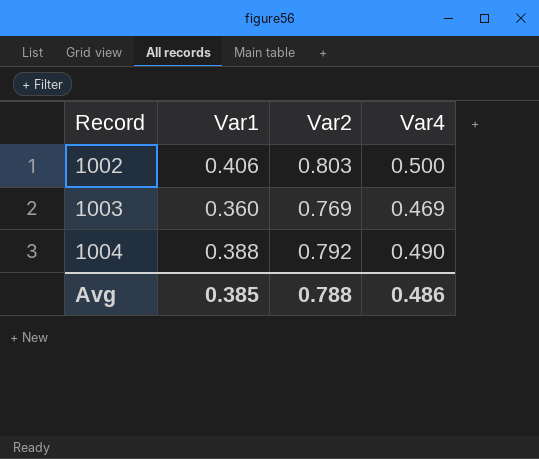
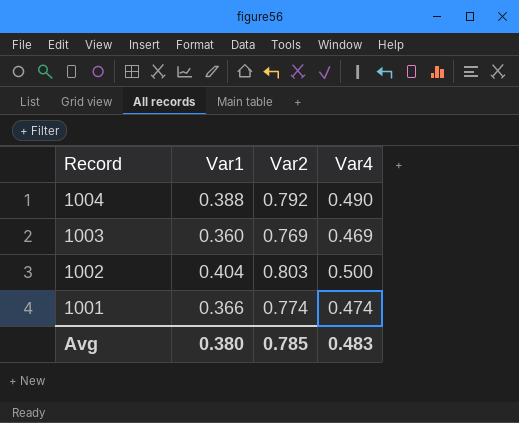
row order: Record ascending -> Record descending
1002 | Var1: 0.406 -> 0.404
row 1001: none -> 0.366 | 0.774 | 0.474
Avg | Var1: 0.385 -> 0.380
Avg | Var2: 0.788 -> 0.785
Avg | Var4: 0.486 -> 0.483

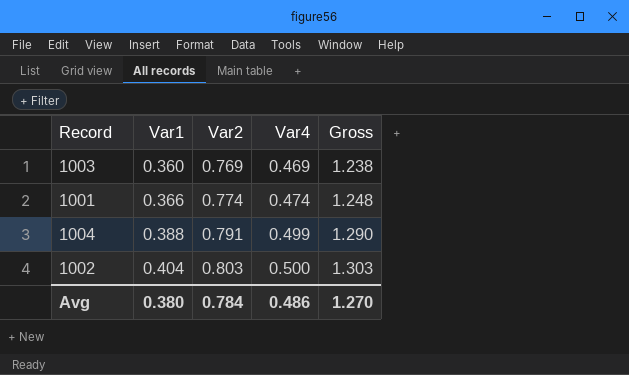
row order: Record descending -> Var1 ascending
column Gross | formula: none -> [Var2] + [Var4]
1004 | Var2: 0.792 -> 0.791
1004 | Var4: 0.490 -> 0.499
Avg | Var2: 0.785 -> 0.784
Avg | Var4: 0.483 -> 0.486

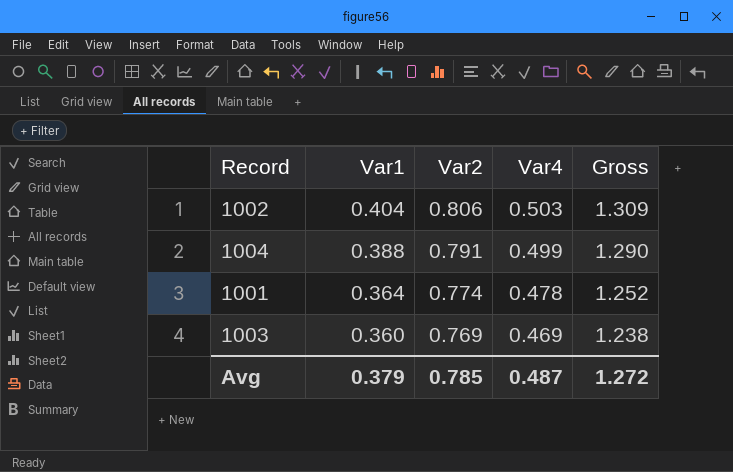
row order: Var1 ascending -> Var1 descending
1002 | Var2: 0.803 -> 0.806
1002 | Var4: 0.500 -> 0.503
1002 | Gross: 1.303 -> 1.309
1001 | Var1: 0.366 -> 0.364
1001 | Var4: 0.474 -> 0.478
1001 | Gross: 1.248 -> 1.252
Avg | Var1: 0.380 -> 0.379
Avg | Var2: 0.784 -> 0.785
Avg | Var4: 0.486 -> 0.487
Avg | Gross: 1.270 -> 1.272

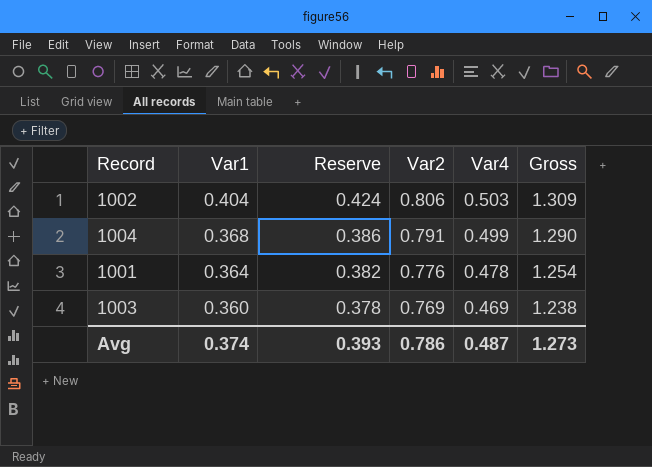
column Reserve | formula: none -> [Var1] * 1.05
1004 | Var1: 0.388 -> 0.368
1001 | Var2: 0.774 -> 0.776
1001 | Gross: 1.252 -> 1.254
Avg | Var1: 0.379 -> 0.374
Avg | Var2: 0.785 -> 0.786
Avg | Gross: 1.272 -> 1.273

